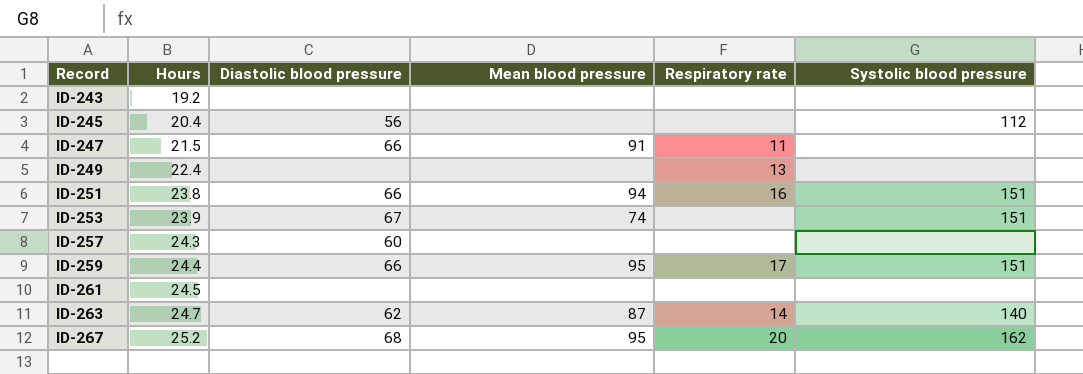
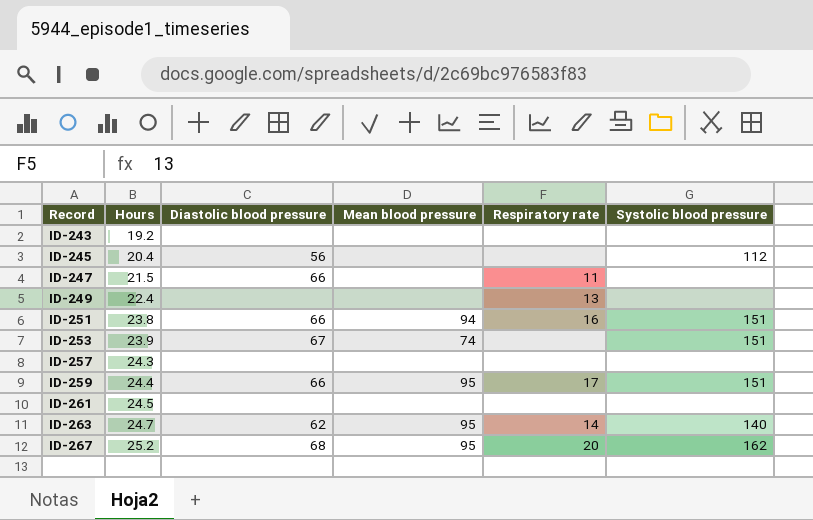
ID-247 | Mean blood pressure: 91 -> none
ID-257 | Diastolic blood pressure: 60 -> none
ID-263 | Mean blood pressure: 87 -> 95

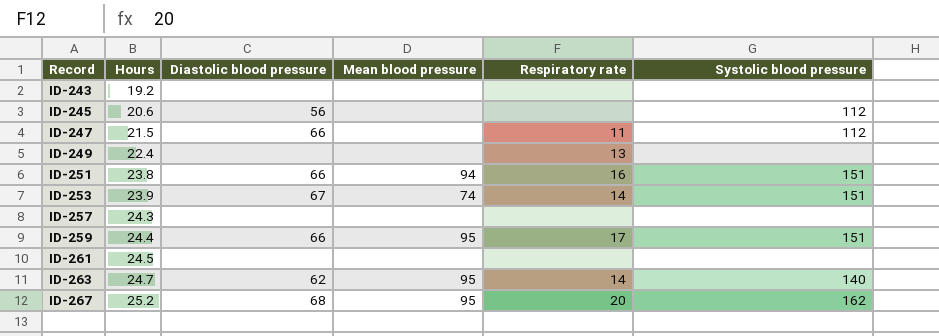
ID-245 | Hours: 20.4 -> 20.6
ID-247 | Systolic blood pressure: none -> 112
ID-253 | Respiratory rate: none -> 14

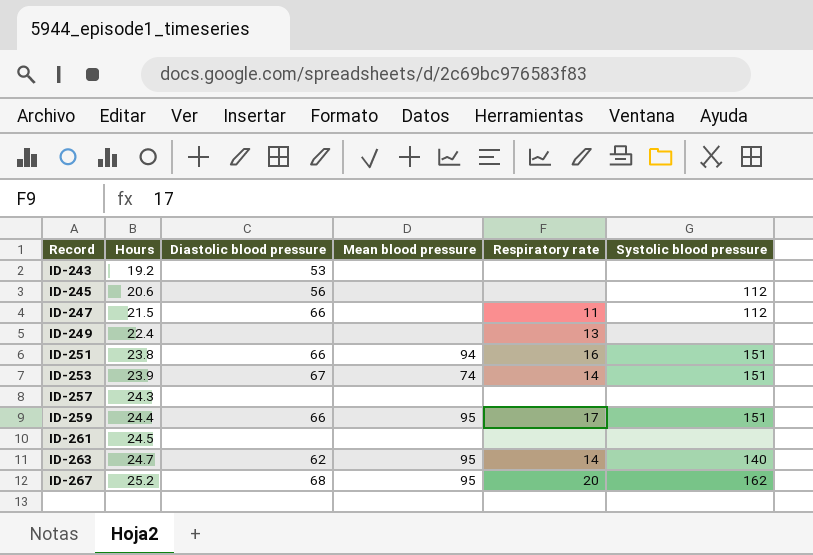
ID-243 | Diastolic blood pressure: none -> 53

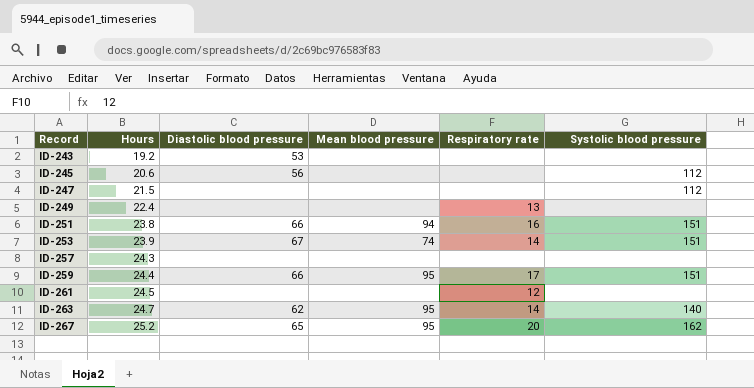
ID-247 | Diastolic blood pressure: 66 -> none
ID-247 | Respiratory rate: 11 -> none
ID-261 | Respiratory rate: none -> 12
ID-267 | Diastolic blood pressure: 68 -> 65

